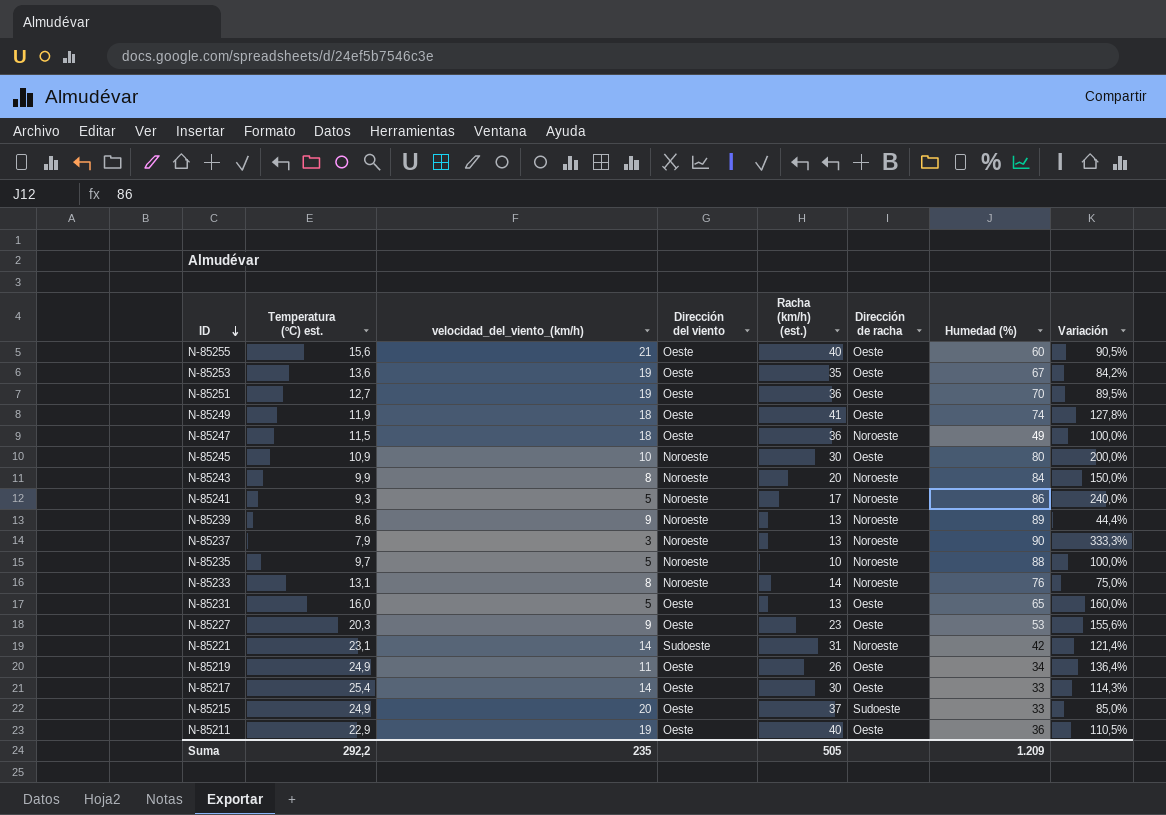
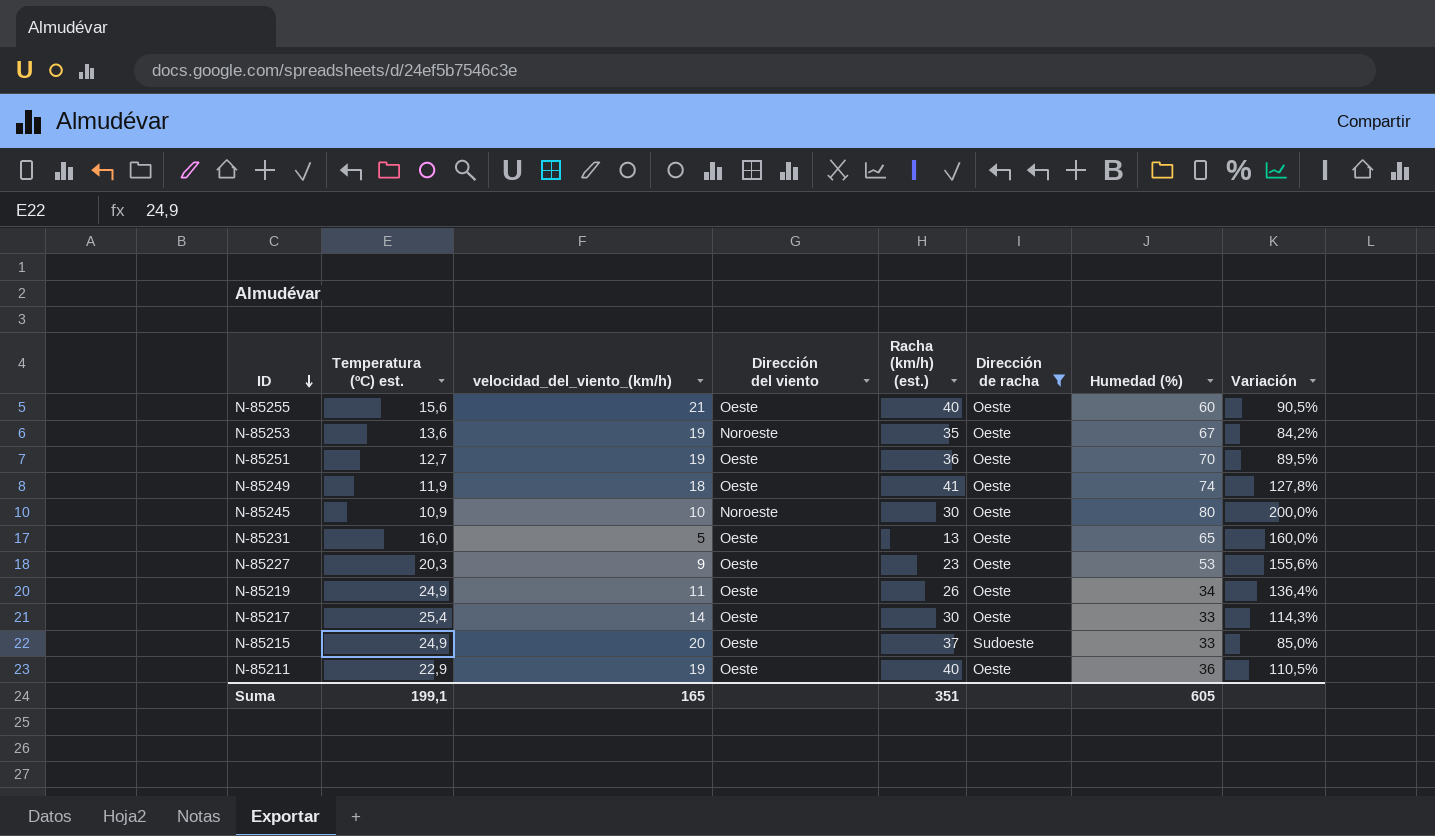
filter: none -> Dirección de racha != Noroeste
N-85253 | Dirección del viento: Oeste -> Noroeste
Suma | Temperatura (ºC) est.: 292,2 -> 199,1
Suma | velocidad_del_viento_(km/h): 235 -> 165
Suma | Racha (km/h) (est.): 505 -> 351
Suma | Humedad (%): 1.209 -> 605

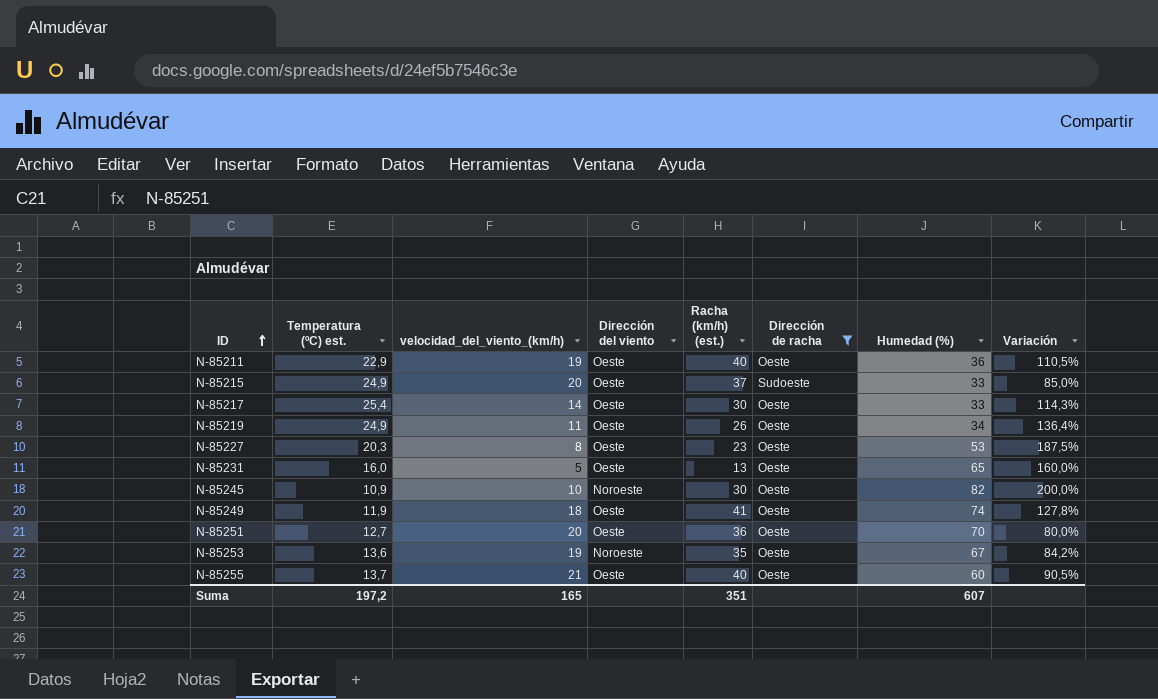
row order: ID descending -> ID ascending
N-85227 | velocidad_del_viento_(km/h): 9 -> 8
N-85227 | Variación: 155,6% -> 187,5%
N-85245 | Humedad (%): 80 -> 82
N-85251 | velocidad_del_viento_(km/h): 19 -> 20
N-85251 | Variación: 89,5% -> 80,0%
N-85255 | Temperatura (ºC) est.: 15,6 -> 13,7
Suma | Temperatura (ºC) est.: 199,1 -> 197,2
Suma | Humedad (%): 605 -> 607

